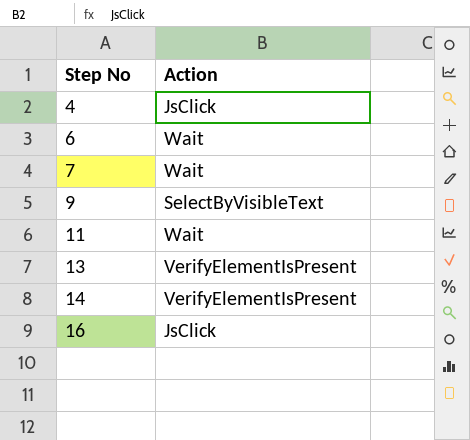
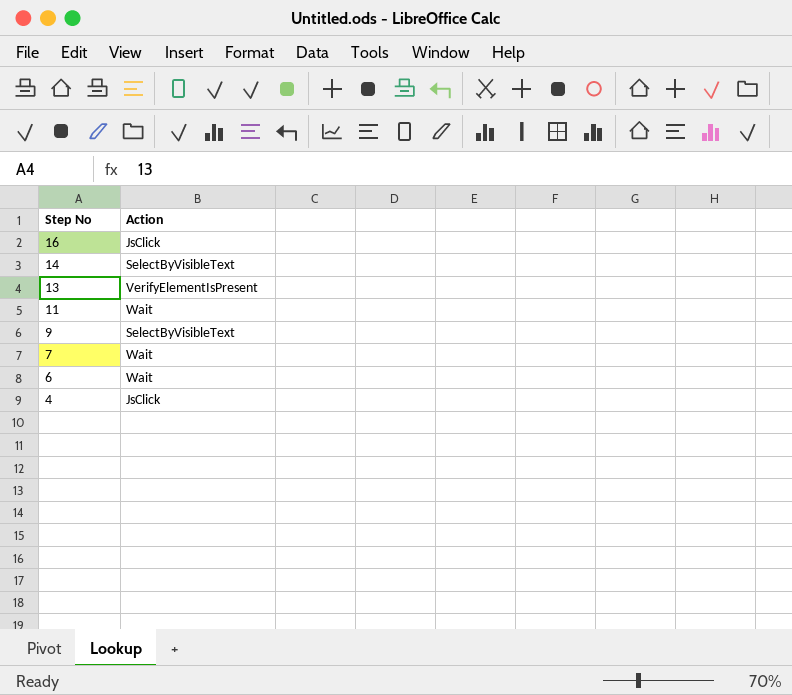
row order: Step No ascending -> Step No descending
14 | Action: VerifyElementIsPresent -> SelectByVisibleText

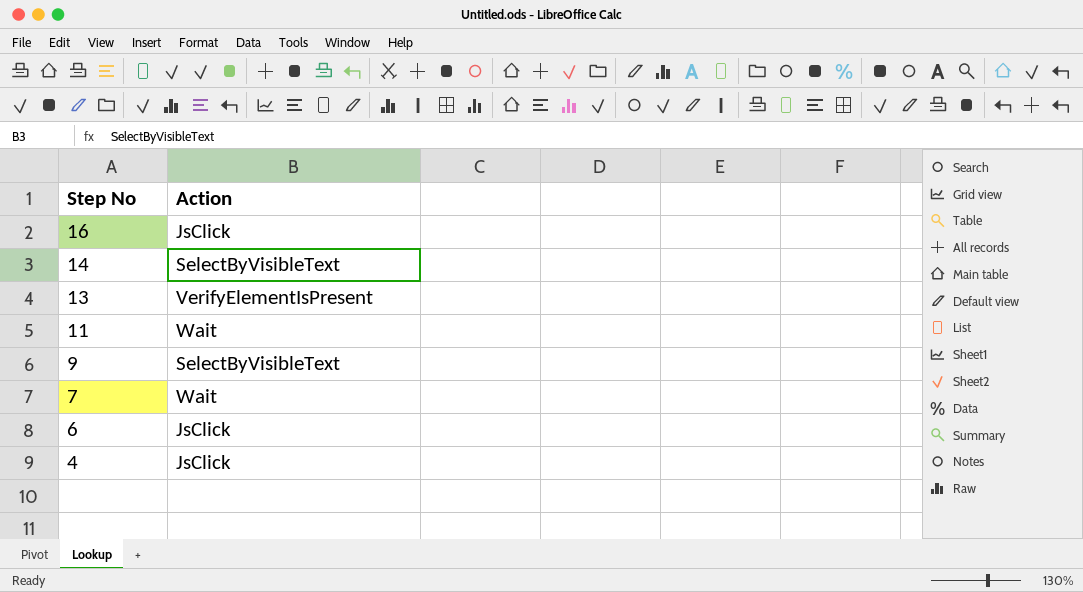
6 | Action: Wait -> JsClick

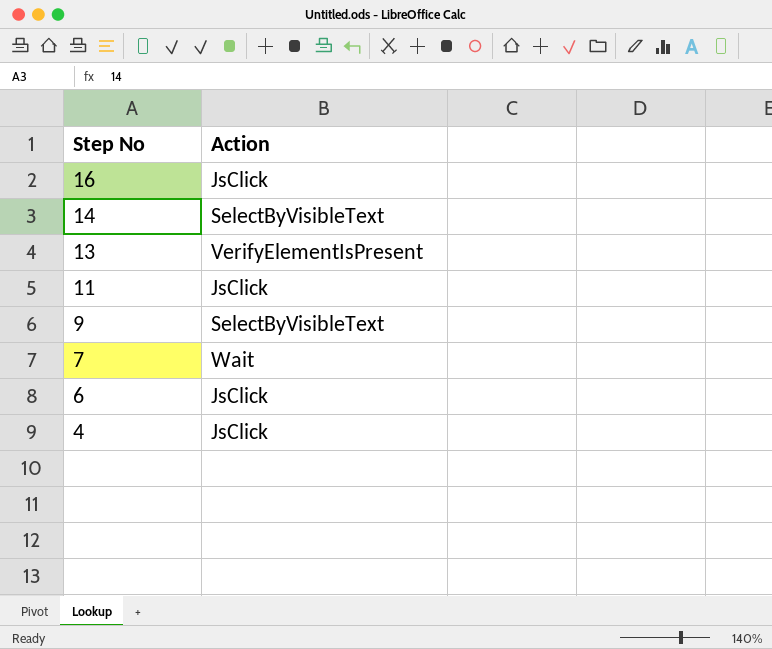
11 | Action: Wait -> JsClick

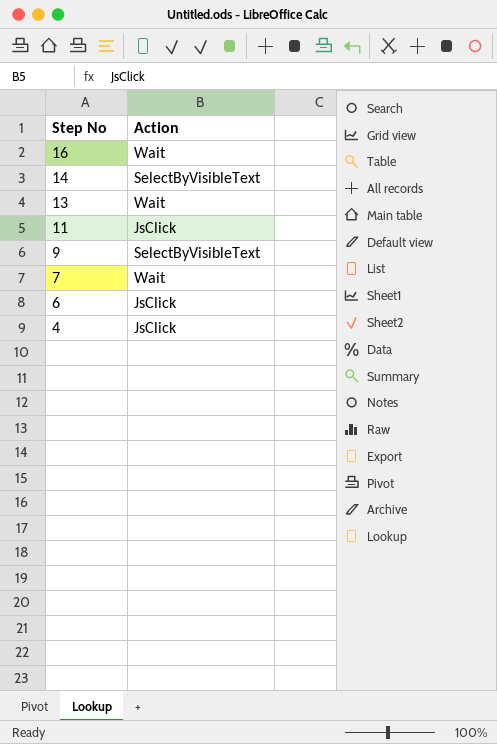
16 | Action: JsClick -> Wait
13 | Action: VerifyElementIsPresent -> Wait

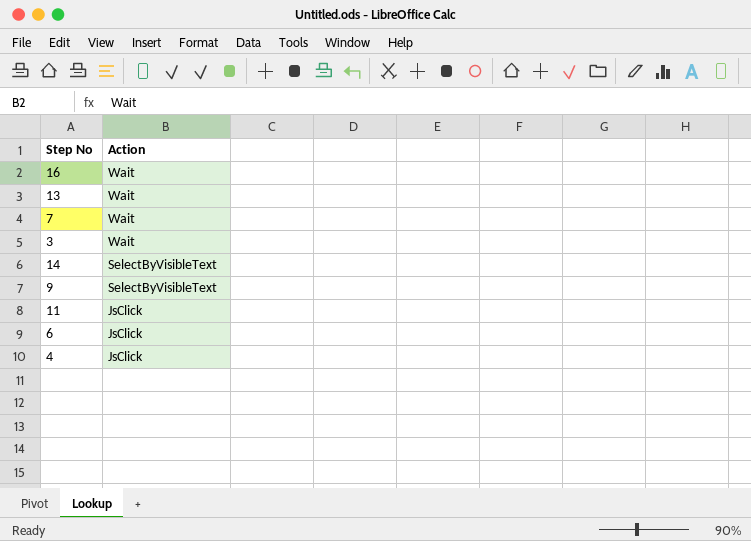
row order: Step No descending -> Action descending
row 3: none -> Wait

